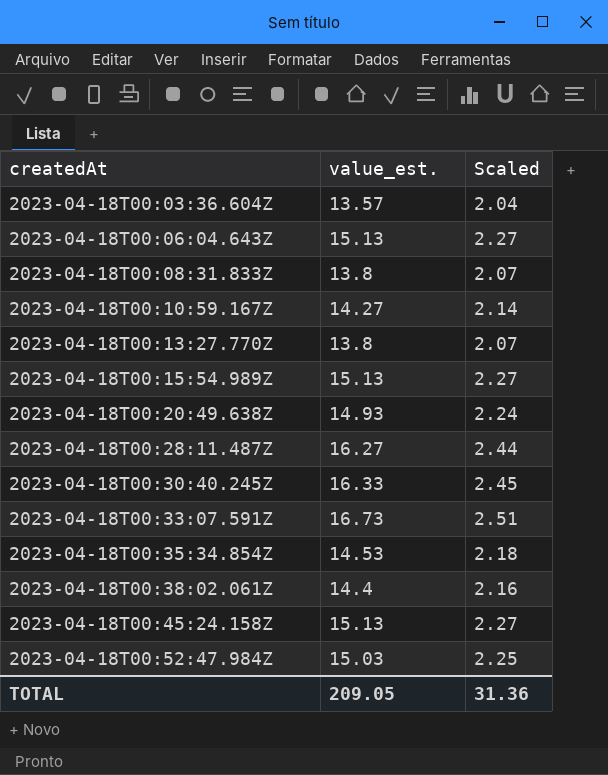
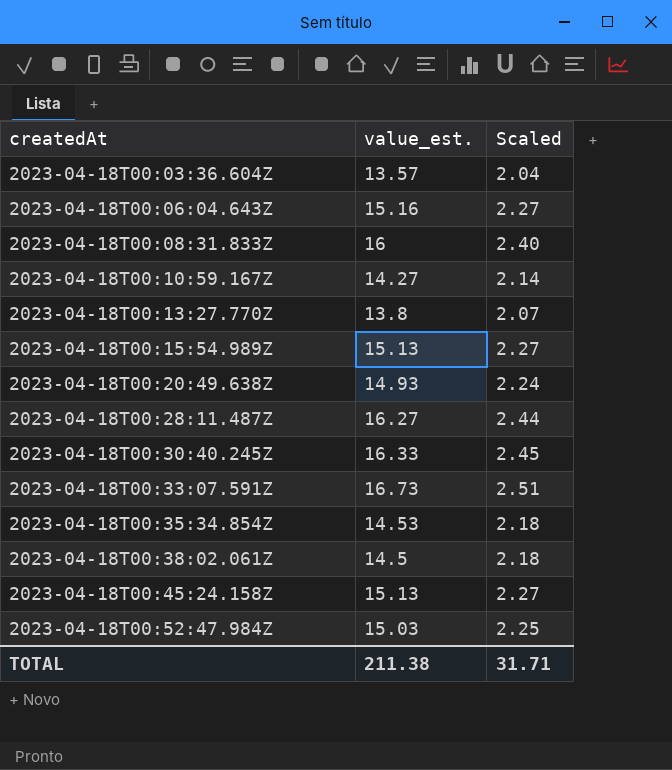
2023-04-18T00:06:04.643Z | value_est.: 15.13 -> 15.16
2023-04-18T00:08:31.833Z | value_est.: 13.8 -> 16
2023-04-18T00:08:31.833Z | Scaled: 2.07 -> 2.40
2023-04-18T00:38:02.061Z | value_est.: 14.4 -> 14.5
2023-04-18T00:38:02.061Z | Scaled: 2.16 -> 2.18
TOTAL | value_est.: 209.05 -> 211.38
TOTAL | Scaled: 31.36 -> 31.71

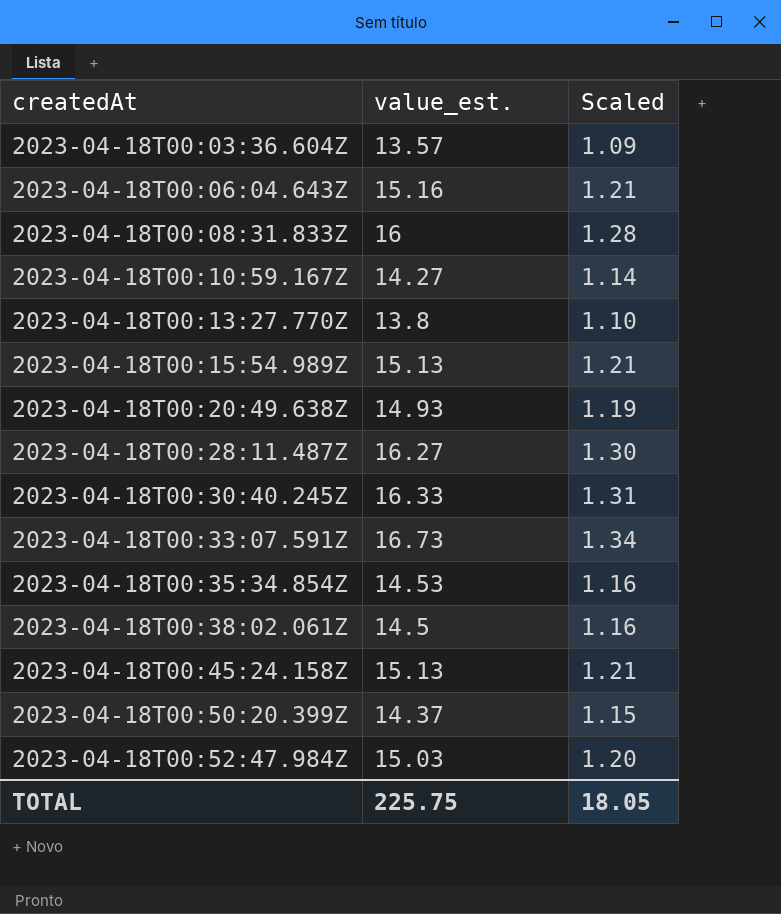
column Scaled | formula: [value_est.] * 0.15 -> [value_est.] * 0.08
row 2023-04-18T00:50:20.399Z: none -> 14.37 | 1.15
TOTAL | value_est.: 211.38 -> 225.75
TOTAL | Scaled: 31.71 -> 18.05

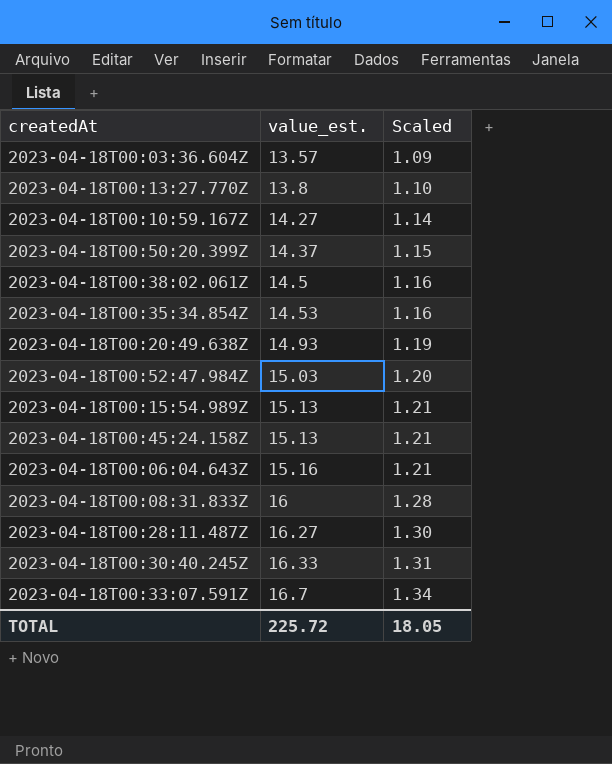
row order: createdAt ascending -> value_est. ascending
2023-04-18T00:33:07.591Z | value_est.: 16.73 -> 16.7
TOTAL | value_est.: 225.75 -> 225.72

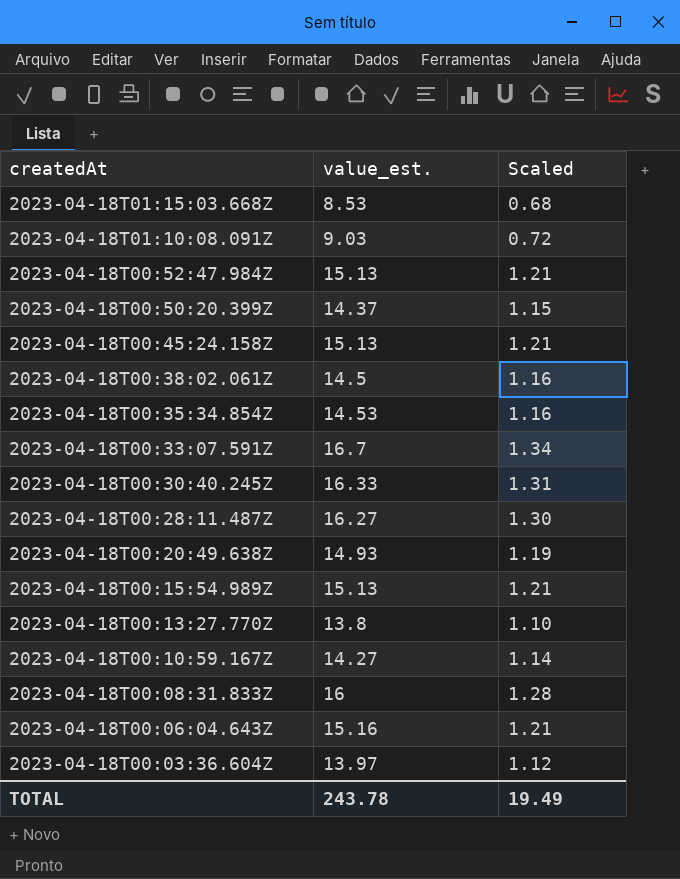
row order: value_est. ascending -> createdAt descending
row 2023-04-18T01:15:03.668Z: none -> 8.53 | 0.68
row 2023-04-18T01:10:08.091Z: none -> 9.03 | 0.72
2023-04-18T00:52:47.984Z | value_est.: 15.03 -> 15.13
2023-04-18T00:52:47.984Z | Scaled: 1.20 -> 1.21
2023-04-18T00:03:36.604Z | value_est.: 13.57 -> 13.97
2023-04-18T00:03:36.604Z | Scaled: 1.09 -> 1.12
TOTAL | value_est.: 225.72 -> 243.78
TOTAL | Scaled: 18.05 -> 19.49

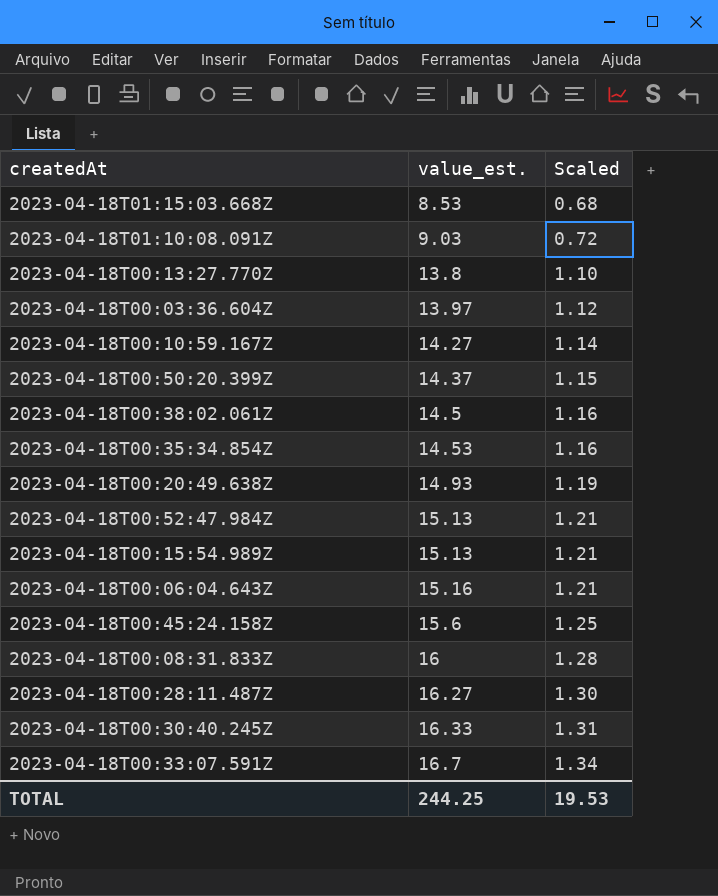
row order: createdAt descending -> value_est. ascending
2023-04-18T00:45:24.158Z | value_est.: 15.13 -> 15.6
2023-04-18T00:45:24.158Z | Scaled: 1.21 -> 1.25
TOTAL | value_est.: 243.78 -> 244.25
TOTAL | Scaled: 19.49 -> 19.53

